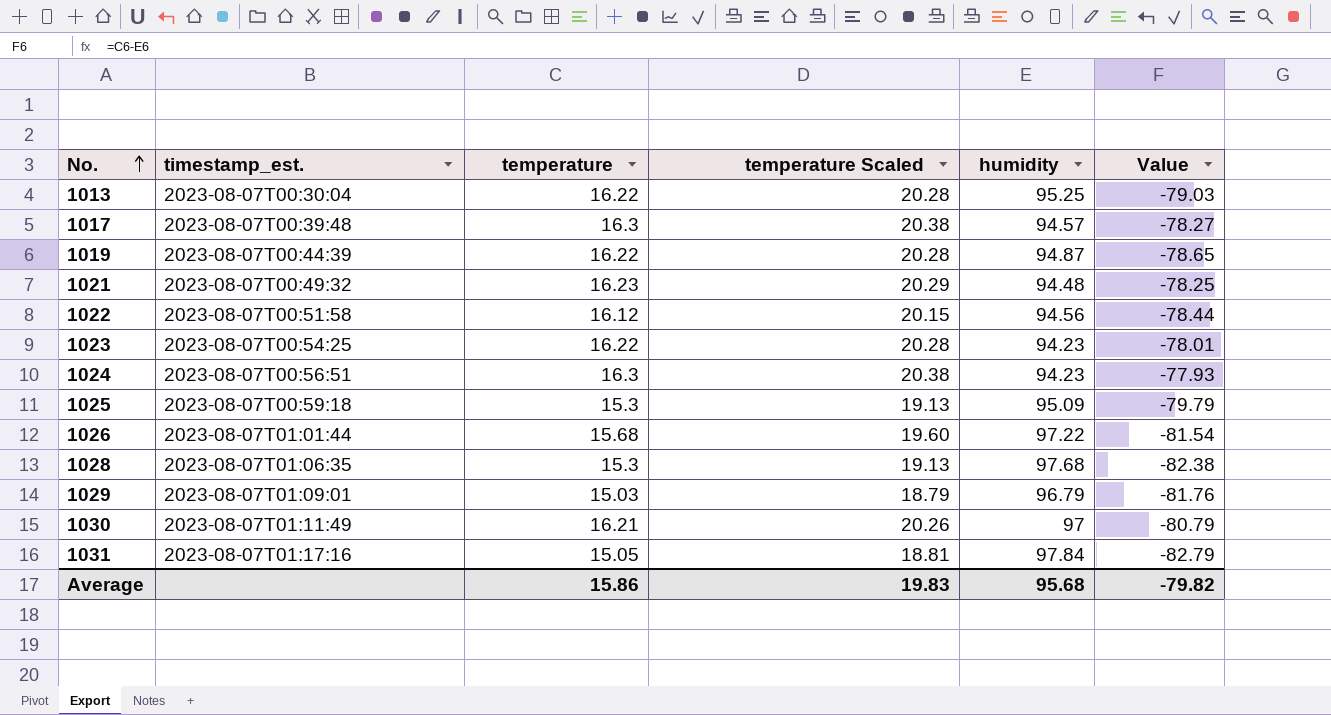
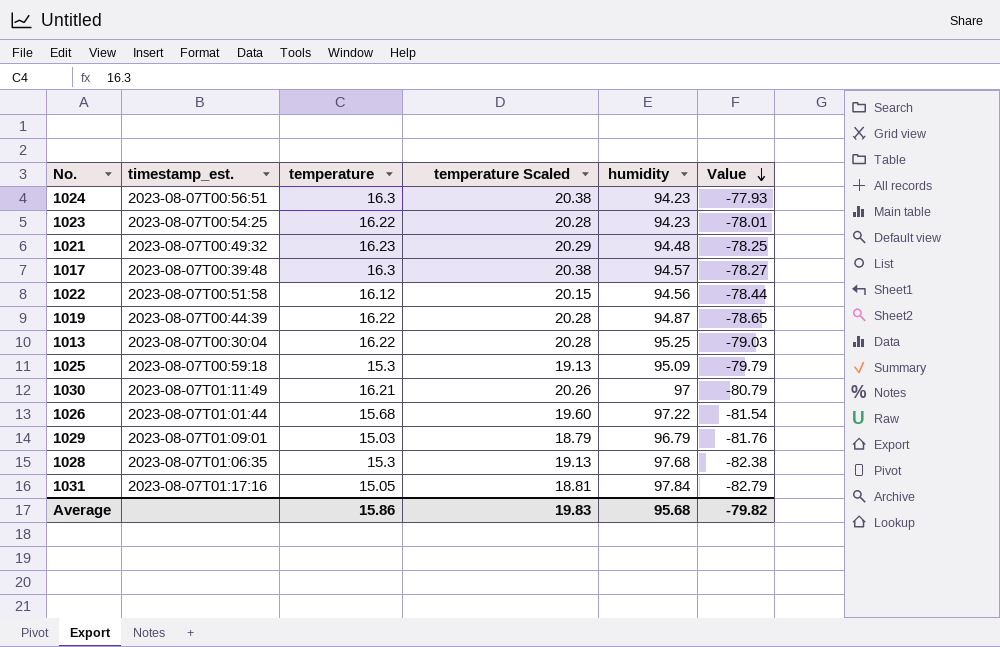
row order: No. ascending -> Value descending

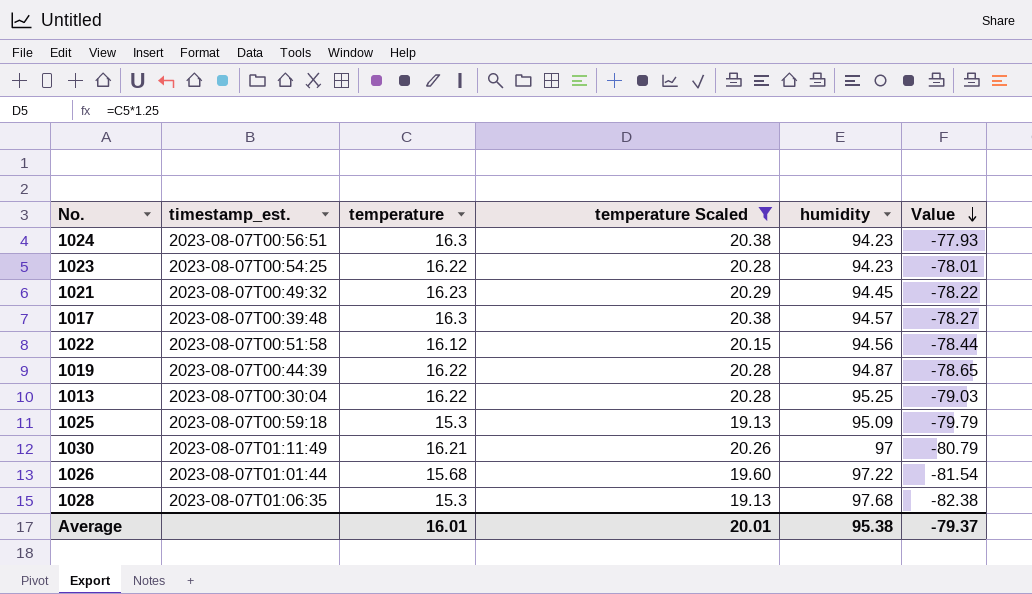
filter: none -> temperature Scaled >= 19.13
1021 | humidity: 94.48 -> 94.45
1021 | Value: -78.25 -> -78.22
Average | temperature: 15.86 -> 16.01
Average | temperature Scaled: 19.83 -> 20.01
Average | humidity: 95.68 -> 95.38
Average | Value: -79.82 -> -79.37

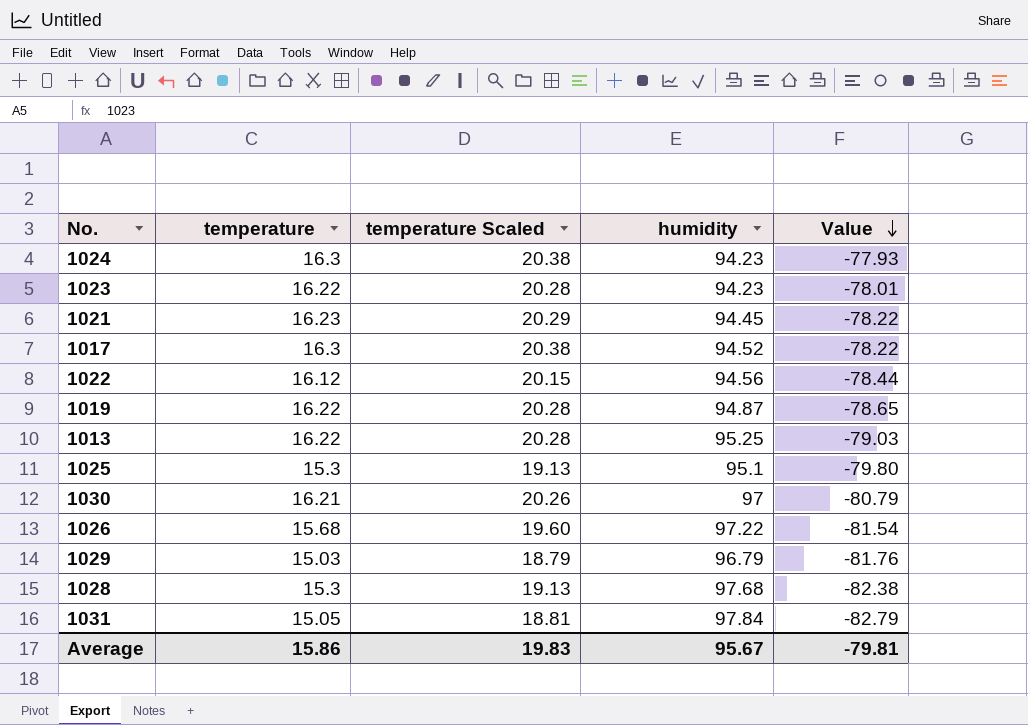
filter: temperature Scaled >= 19.13 -> none
column timestamp_est. | position: 2 -> none
1017 | humidity: 94.57 -> 94.52
1017 | Value: -78.27 -> -78.22
1025 | humidity: 95.09 -> 95.1
1025 | Value: -79.79 -> -79.80
Average | temperature: 16.01 -> 15.86
Average | temperature Scaled: 20.01 -> 19.83
Average | humidity: 95.38 -> 95.67
Average | Value: -79.37 -> -79.81

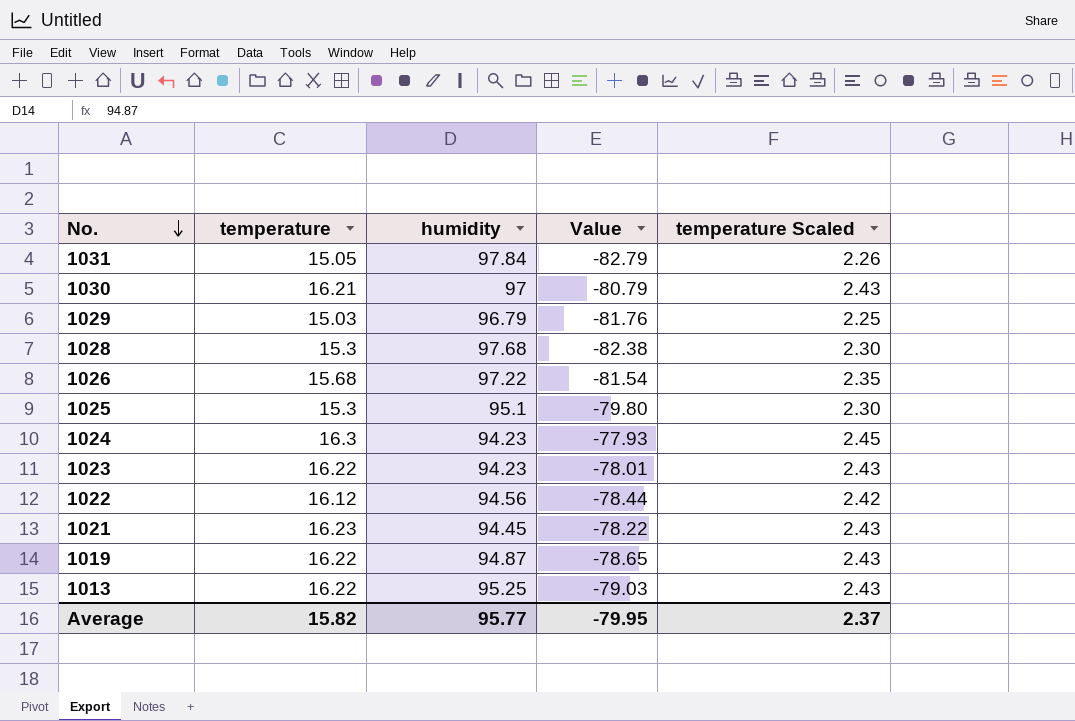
row order: Value descending -> No. descending
column temperature Scaled | formula: [temperature] * 1.25 -> [temperature] * 0.15
column temperature Scaled | position: 3 -> 5
row 1017: 16.3 | 20.38 | 94.52 | -78.22 -> none
Average | temperature: 15.86 -> 15.82
Average | humidity: 95.67 -> 95.77
Average | Value: -79.81 -> -79.95
Average | temperature Scaled: 19.83 -> 2.37

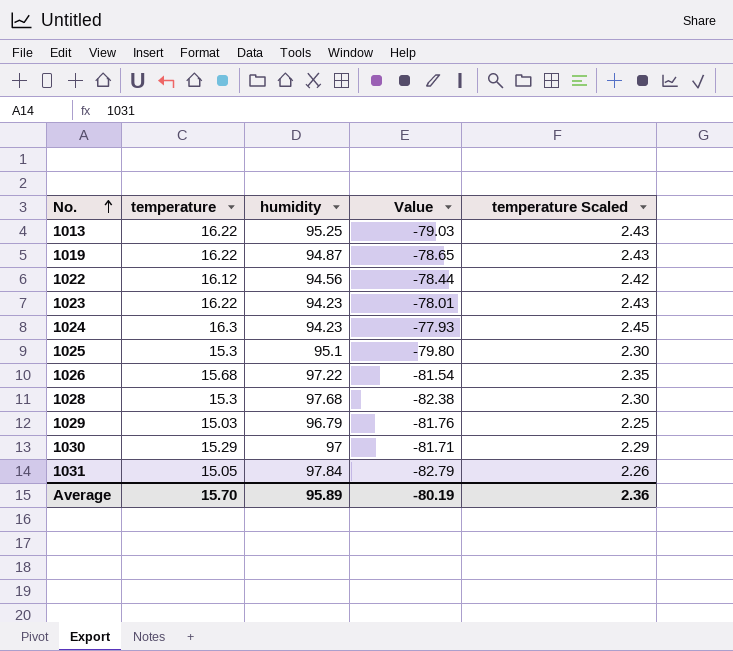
row order: No. descending -> No. ascending
row 1021: 16.23 | 94.45 | -78.22 | 2.43 -> none
1030 | temperature: 16.21 -> 15.29
1030 | Value: -80.79 -> -81.71
1030 | temperature Scaled: 2.43 -> 2.29
Average | temperature: 15.82 -> 15.70
Average | humidity: 95.77 -> 95.89
Average | Value: -79.95 -> -80.19
Average | temperature Scaled: 2.37 -> 2.36

